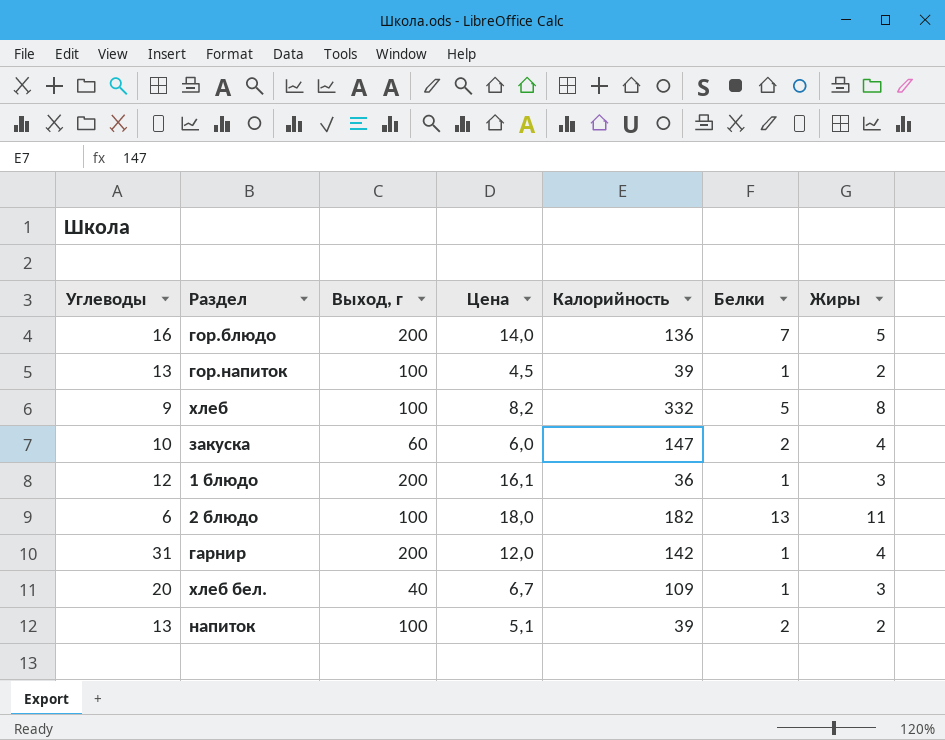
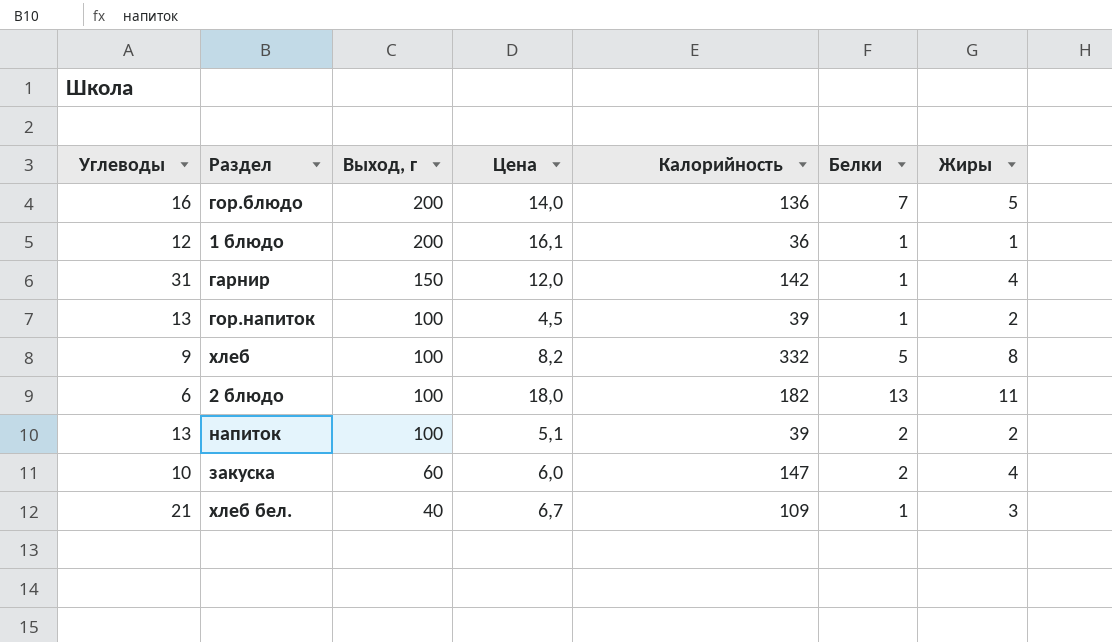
row order: none -> Выход, г descending
1 блюдо | Жиры: 3 -> 1
гарнир | Выход, г: 200 -> 150
хлеб бел. | Углеводы: 20 -> 21

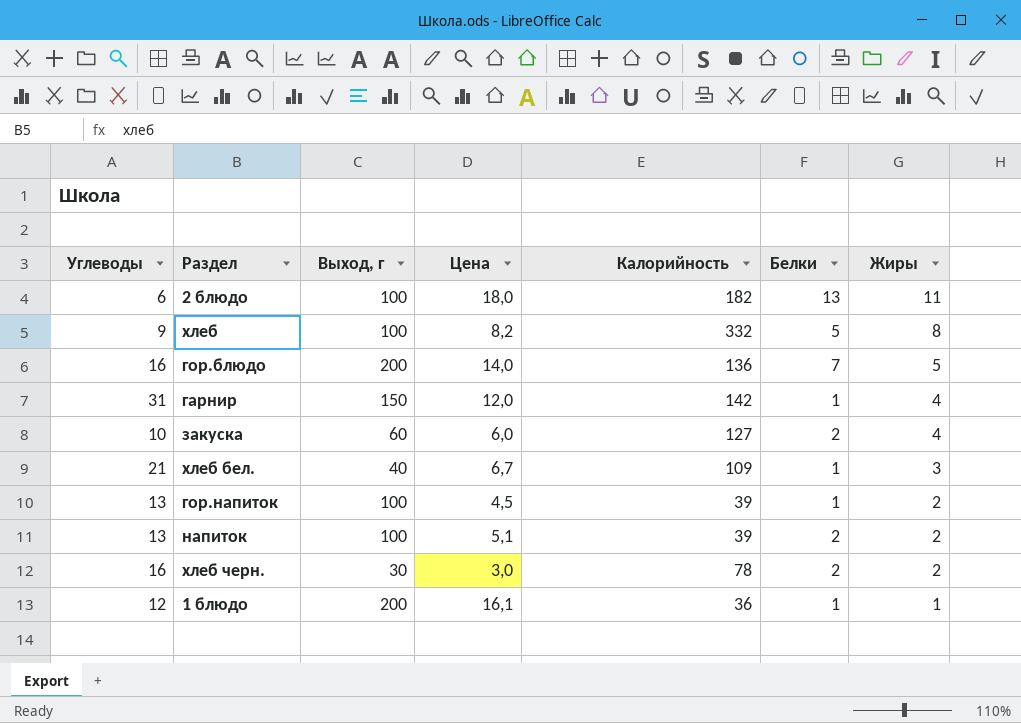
row order: Выход, г descending -> Жиры descending
закуска | Калорийность: 147 -> 127
row хлеб черн.: none -> 16 | 30 | 3,0 | 78 | 2 | 2

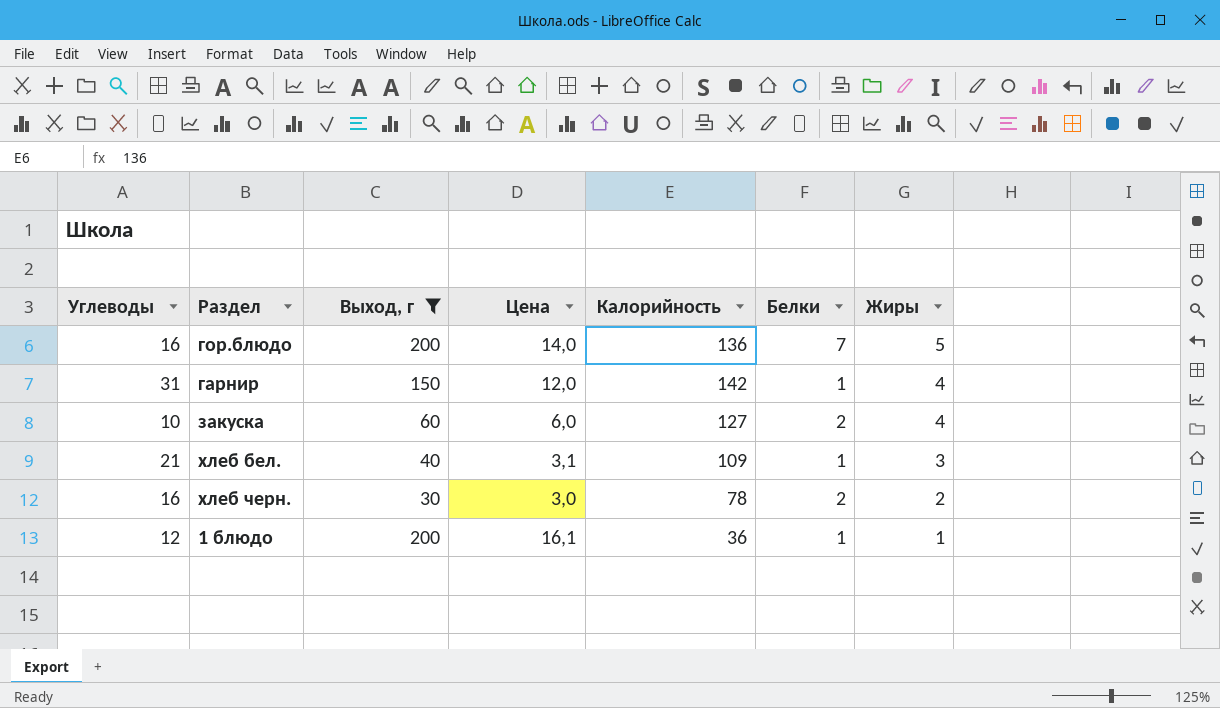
filter: none -> Выход, г != 100
хлеб бел. | Цена: 6,7 -> 3,1

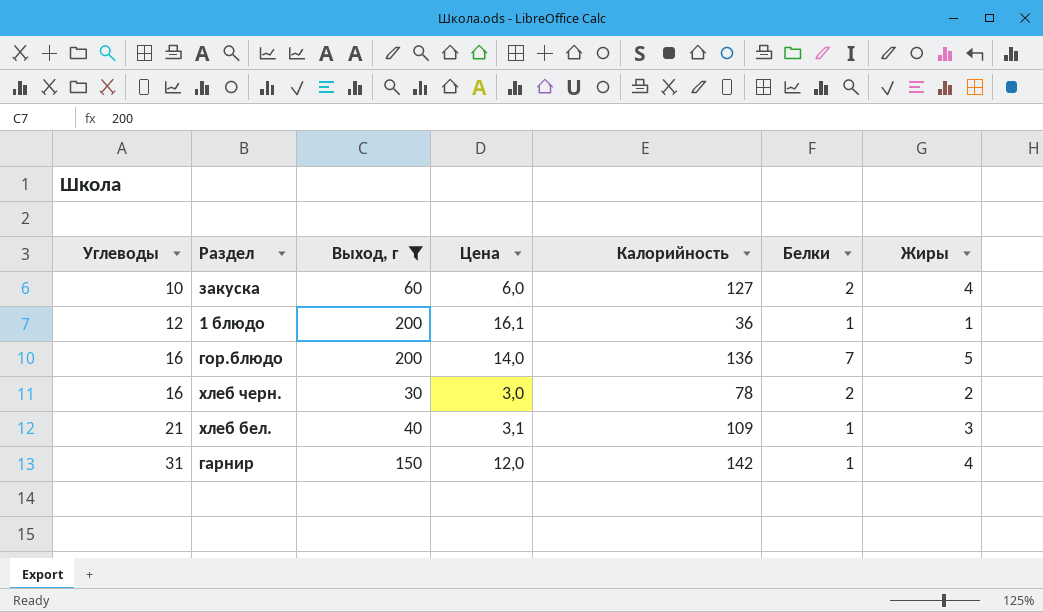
row order: Жиры descending -> Углеводы ascending

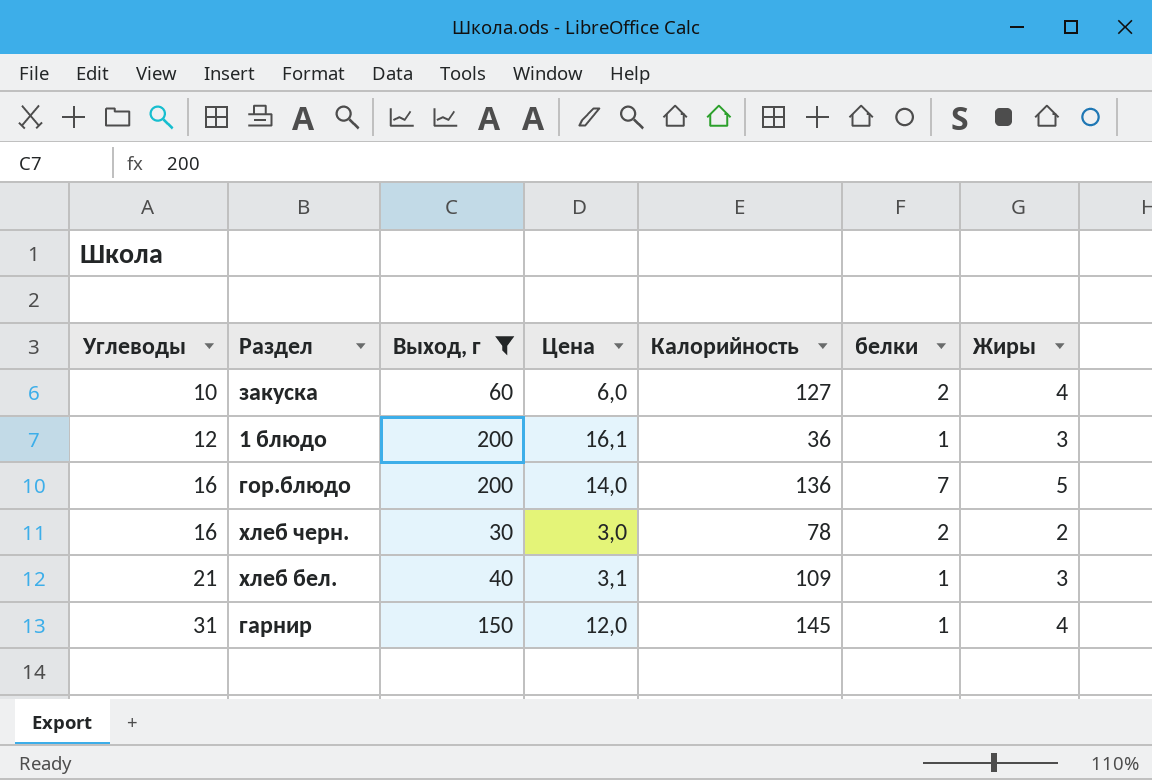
column name: Белки -> белки
1 блюдо | Жиры: 1 -> 3
гарнир | Калорийность: 142 -> 145

